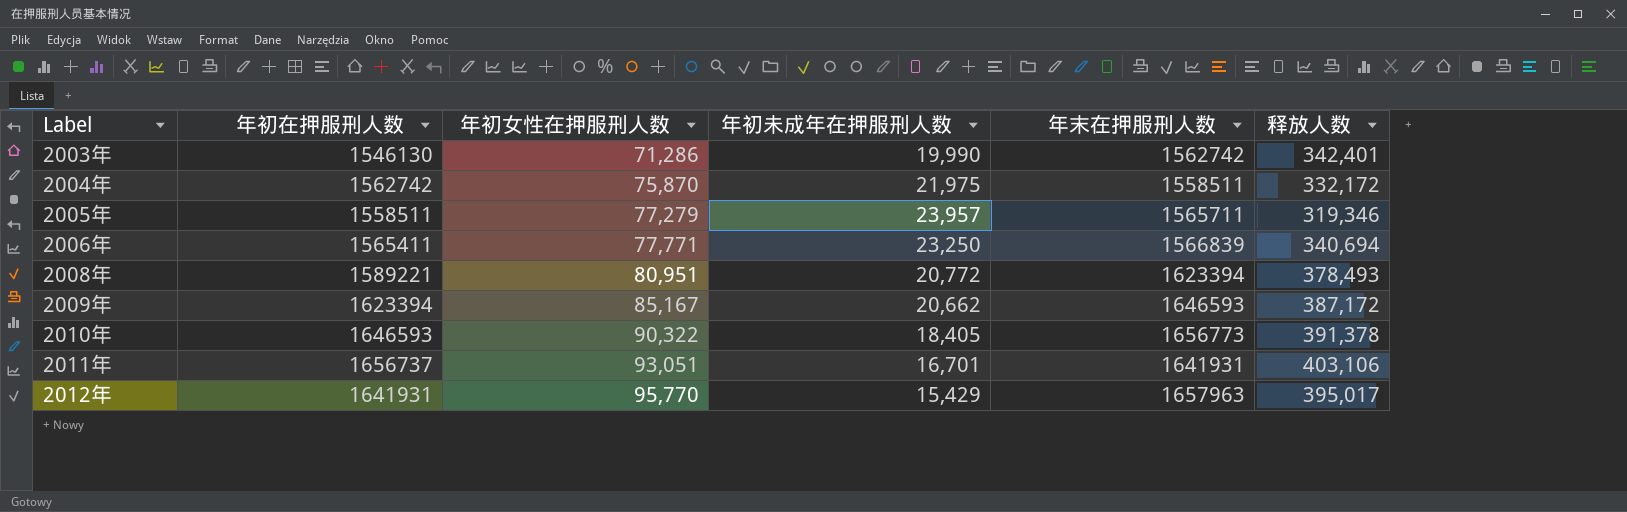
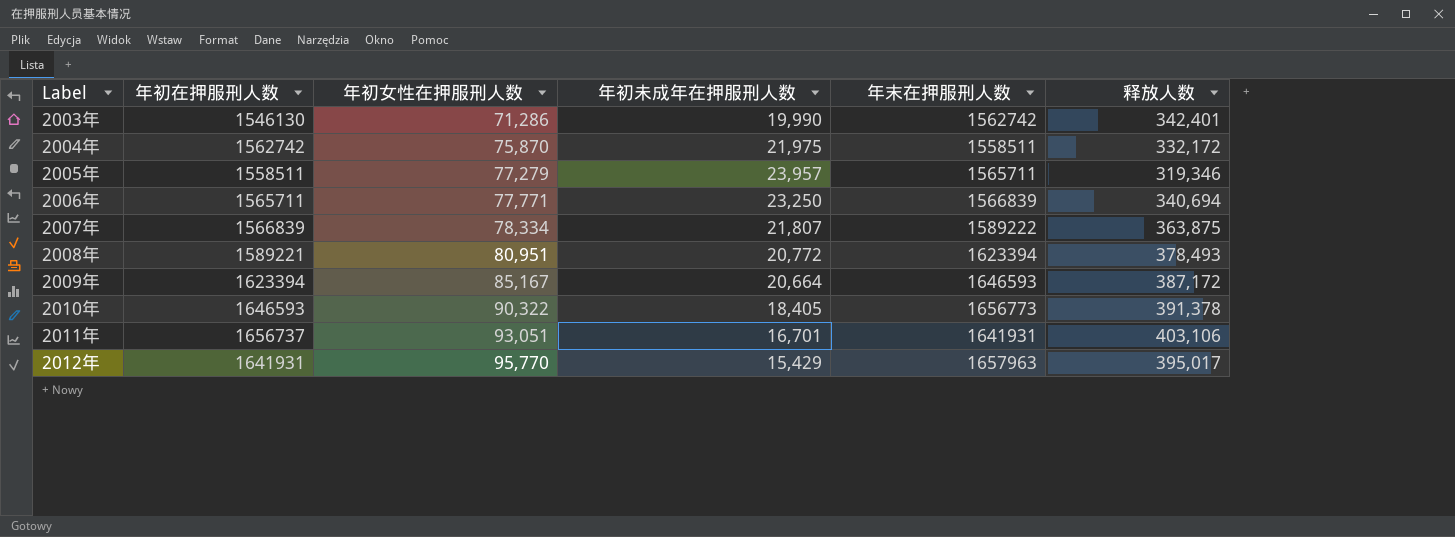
2006年 | 年初在押服刑人数: 1565411 -> 1565711
row 2007年: none -> 1566839 | 78,334 | 21,807 | 1589222 | 363,875
2009年 | 年初未成年在押服刑人数: 20,662 -> 20,664

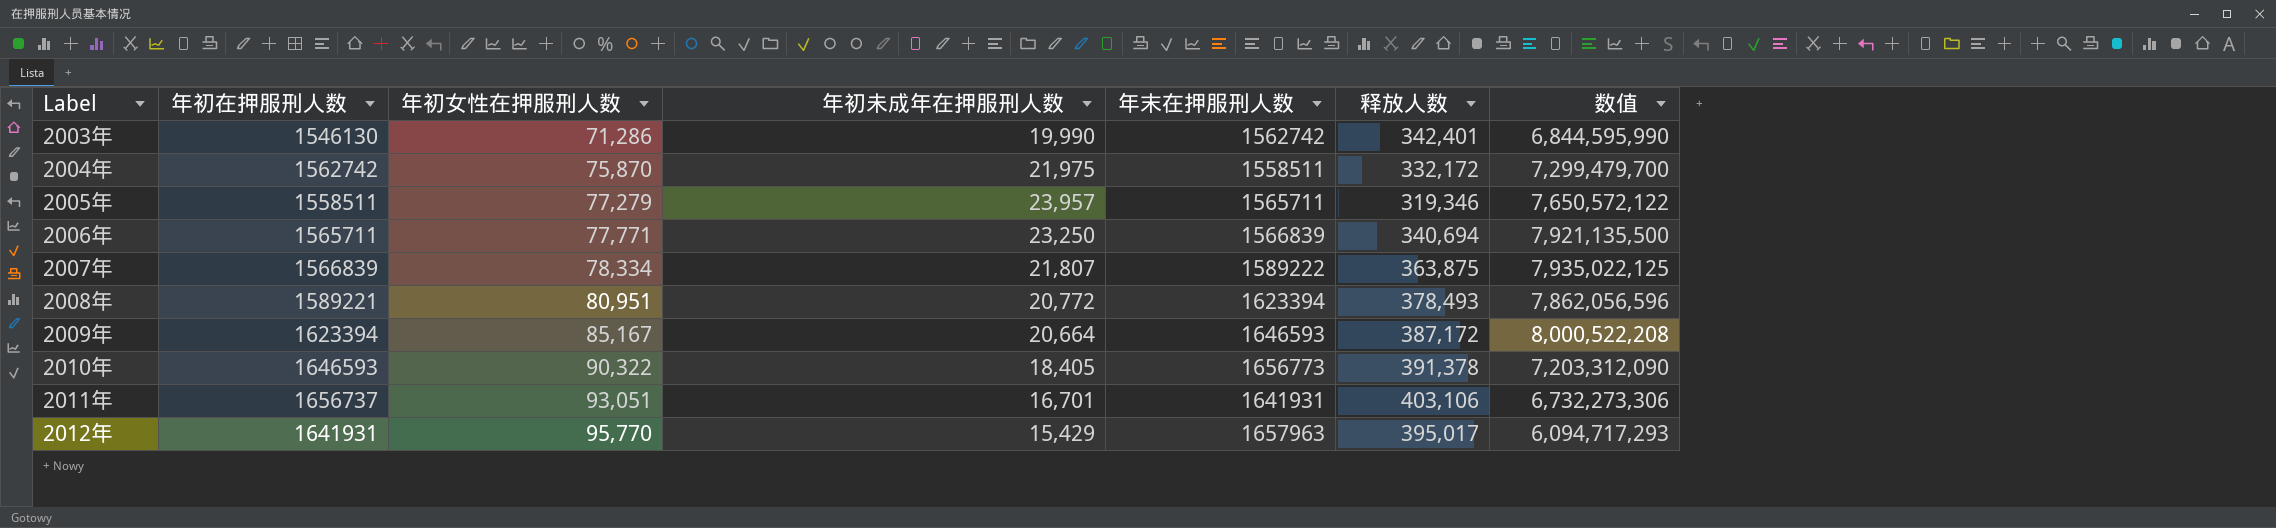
column 数值 | formula: none -> [年初未成年在押服刑人数] * [释放人数]

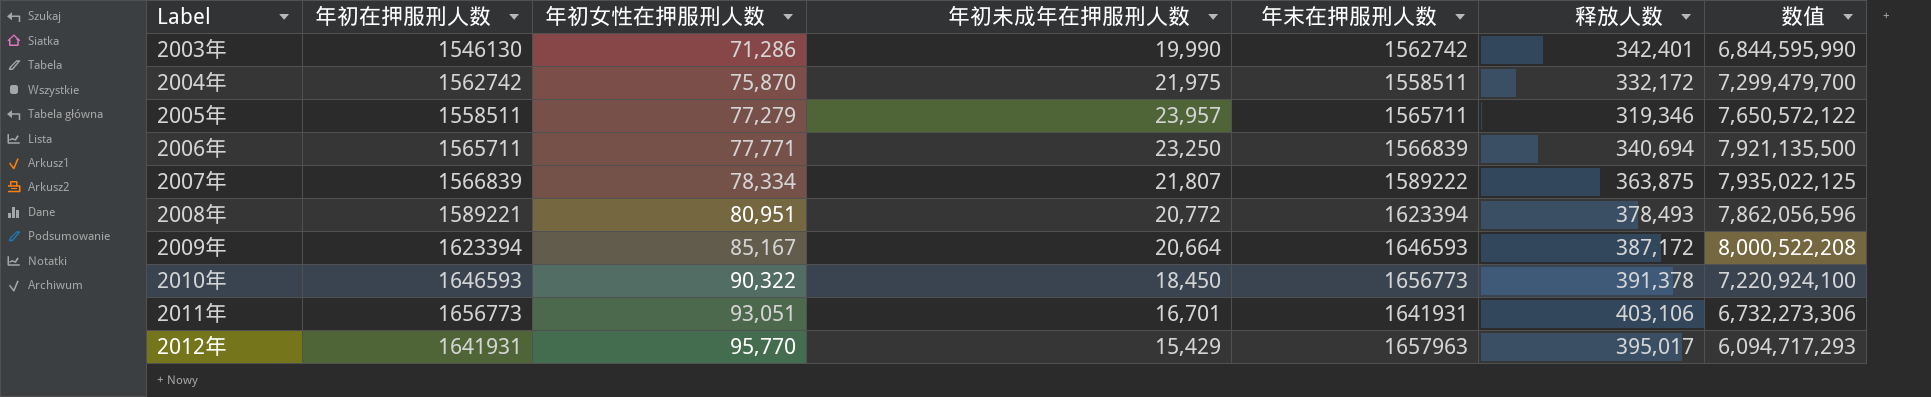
2010年 | 年初未成年在押服刑人数: 18,405 -> 18,450
2010年 | 数值: 7,203,312,090 -> 7,220,924,100
2011年 | 年初在押服刑人数: 1656737 -> 1656773

